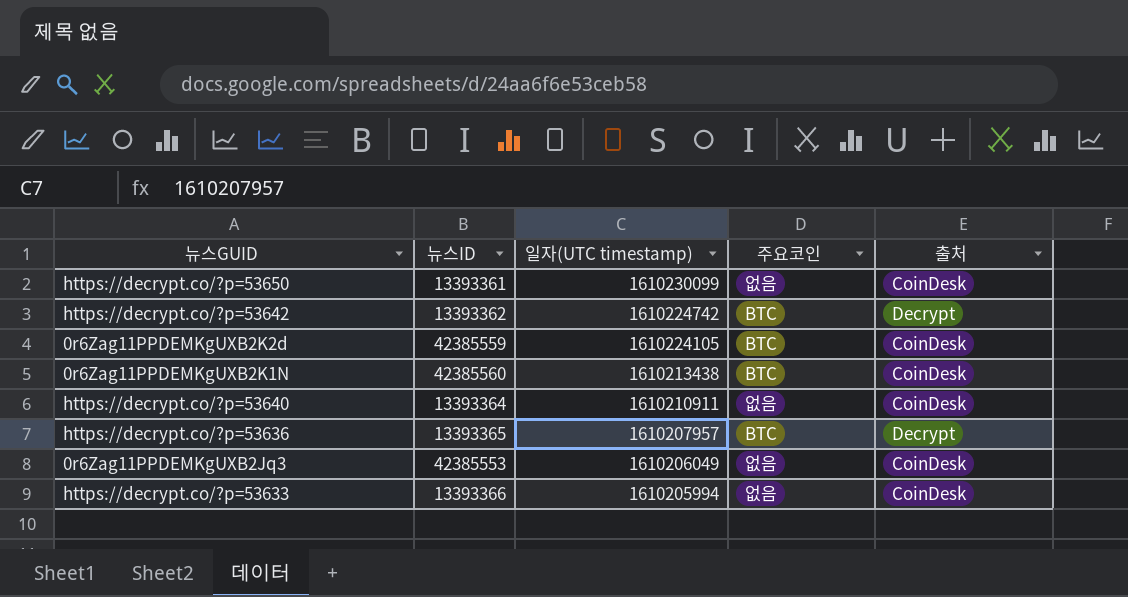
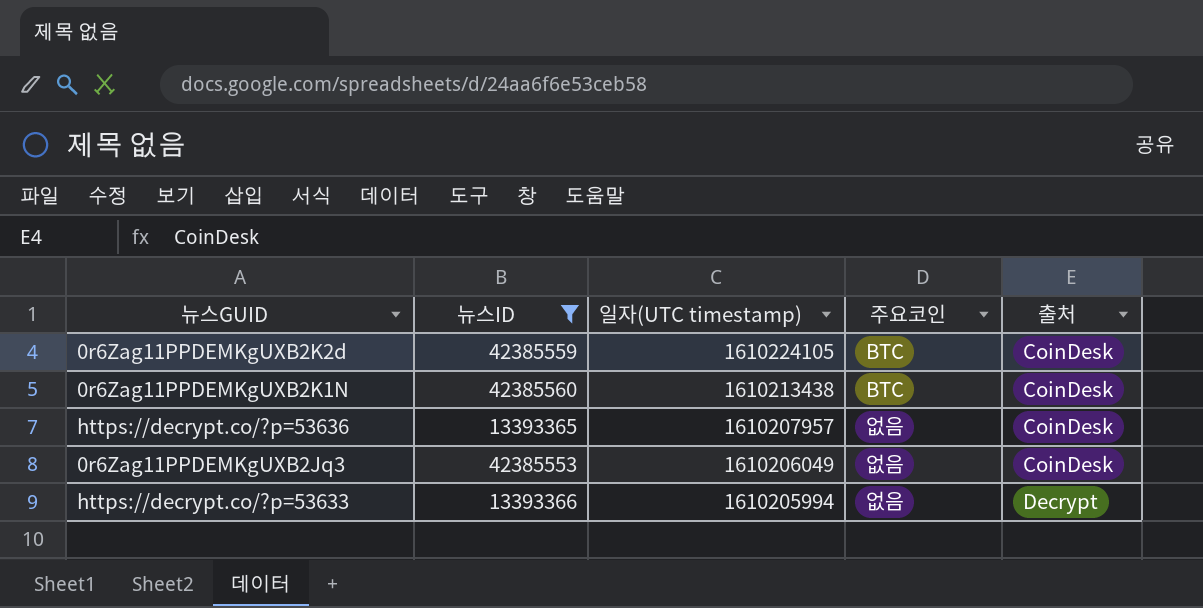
filter: none -> 뉴스ID >= 13393365
https://decrypt.co/?p=53636 | 주요코인: BTC -> 없음
https://decrypt.co/?p=53636 | 출처: Decrypt -> CoinDesk
https://decrypt.co/?p=53633 | 출처: CoinDesk -> Decrypt

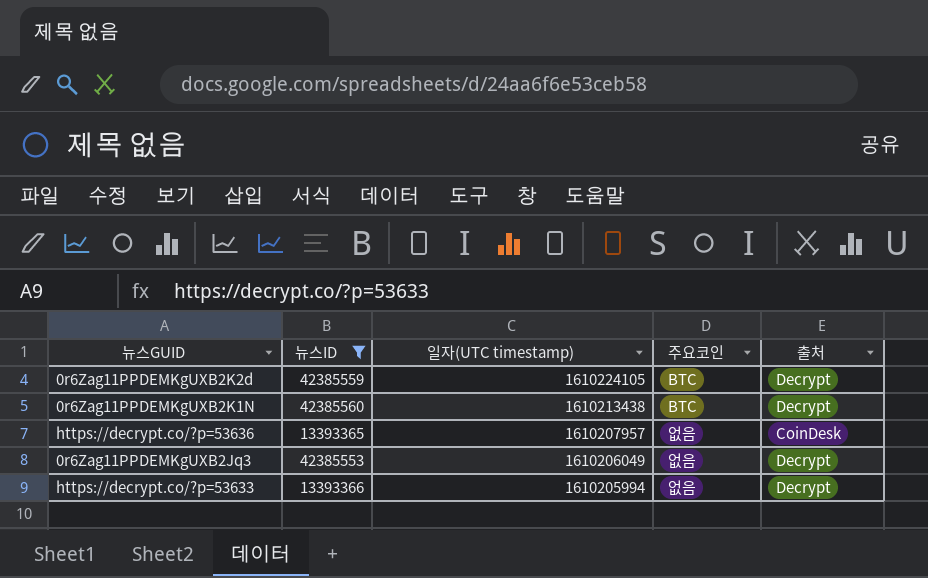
0r6Zag11PPDEMKgUXB2K2d | 출처: CoinDesk -> Decrypt
0r6Zag11PPDEMKgUXB2K1N | 출처: CoinDesk -> Decrypt
0r6Zag11PPDEMKgUXB2Jq3 | 출처: CoinDesk -> Decrypt

